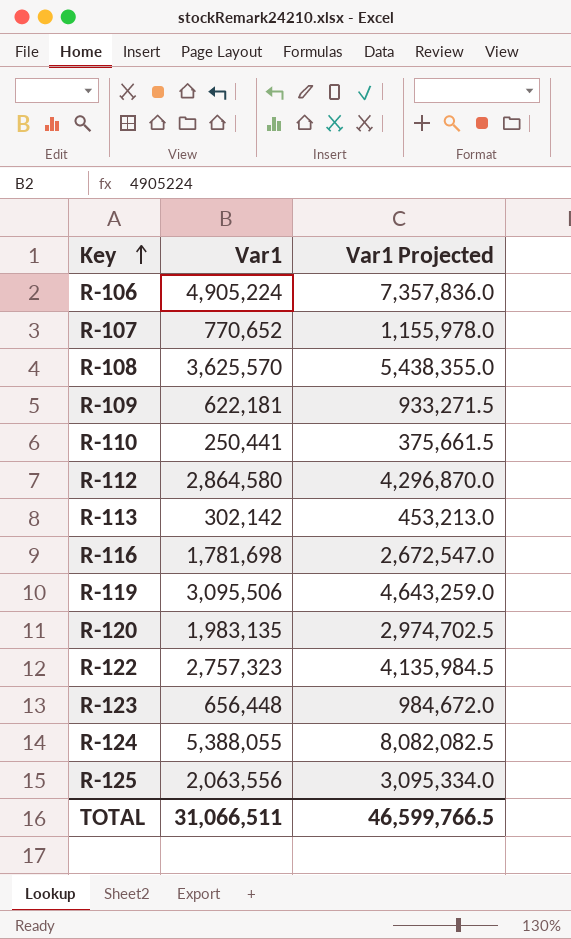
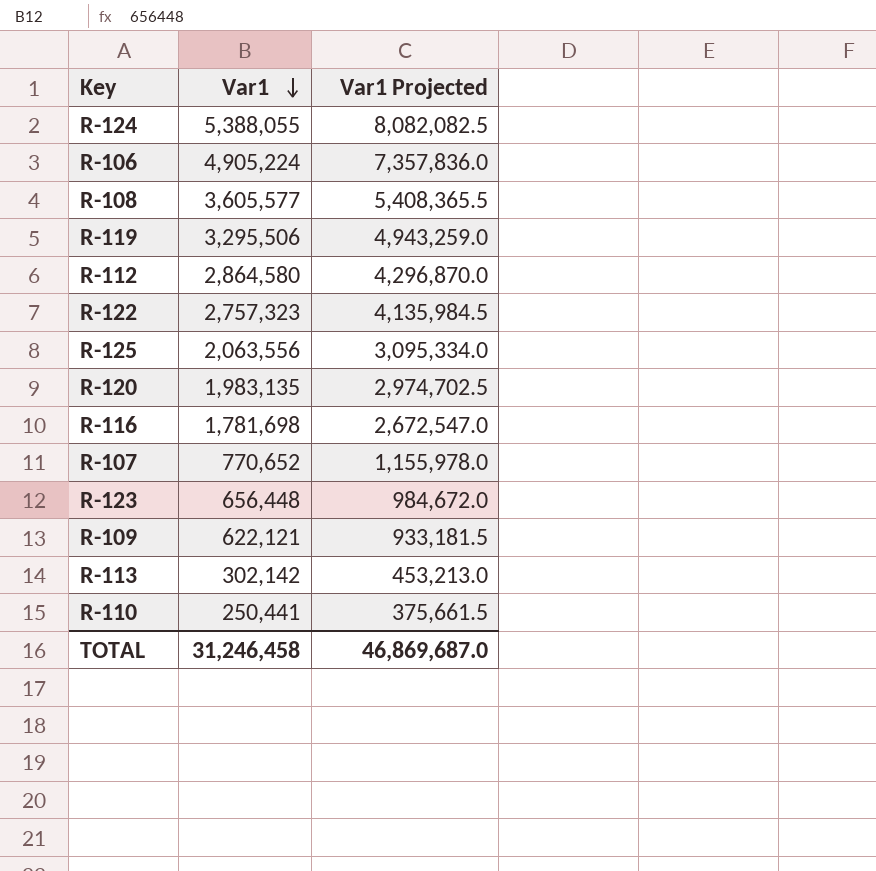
row order: Key ascending -> Var1 descending
R-108 | Var1: 3,625,570 -> 3,605,577
R-108 | Var1 Projected: 5,438,355.0 -> 5,408,365.5
R-119 | Var1: 3,095,506 -> 3,295,506
R-119 | Var1 Projected: 4,643,259.0 -> 4,943,259.0
R-109 | Var1: 622,181 -> 622,121
R-109 | Var1 Projected: 933,271.5 -> 933,181.5
TOTAL | Var1: 31,066,511 -> 31,246,458
TOTAL | Var1 Projected: 46,599,766.5 -> 46,869,687.0

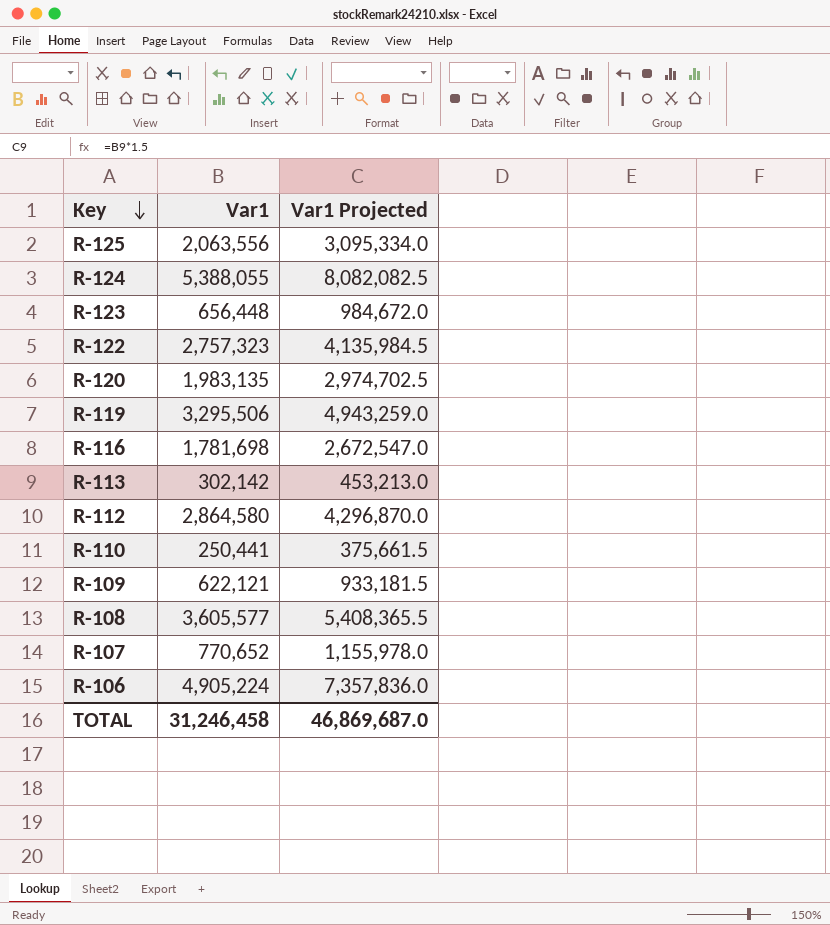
row order: Var1 descending -> Key descending

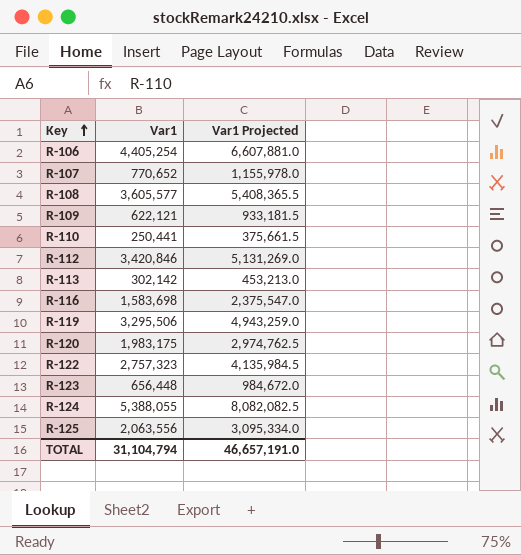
row order: Key descending -> Key ascending
R-106 | Var1: 4,905,224 -> 4,405,254
R-106 | Var1 Projected: 7,357,836.0 -> 6,607,881.0
R-112 | Var1: 2,864,580 -> 3,420,846
R-112 | Var1 Projected: 4,296,870.0 -> 5,131,269.0
R-116 | Var1: 1,781,698 -> 1,583,698
R-116 | Var1 Projected: 2,672,547.0 -> 2,375,547.0
R-120 | Var1: 1,983,135 -> 1,983,175
R-120 | Var1 Projected: 2,974,702.5 -> 2,974,762.5
TOTAL | Var1: 31,246,458 -> 31,104,794
TOTAL | Var1 Projected: 46,869,687.0 -> 46,657,191.0

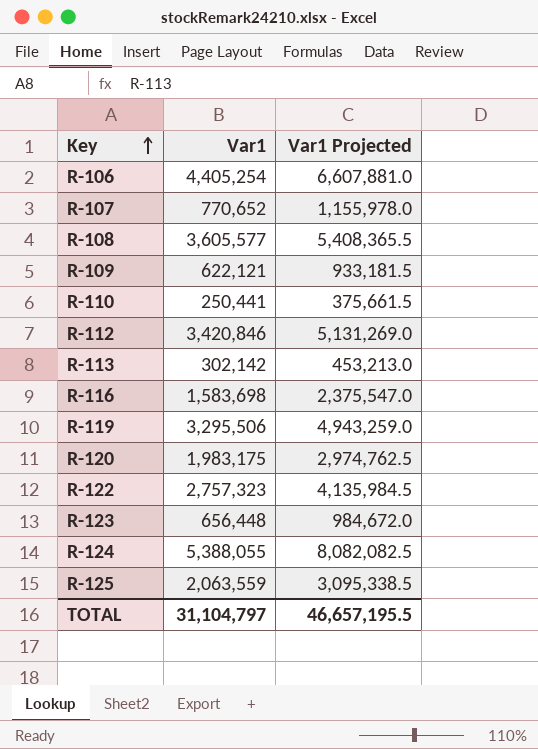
R-125 | Var1: 2,063,556 -> 2,063,559
R-125 | Var1 Projected: 3,095,334.0 -> 3,095,338.5
TOTAL | Var1: 31,104,794 -> 31,104,797
TOTAL | Var1 Projected: 46,657,191.0 -> 46,657,195.5

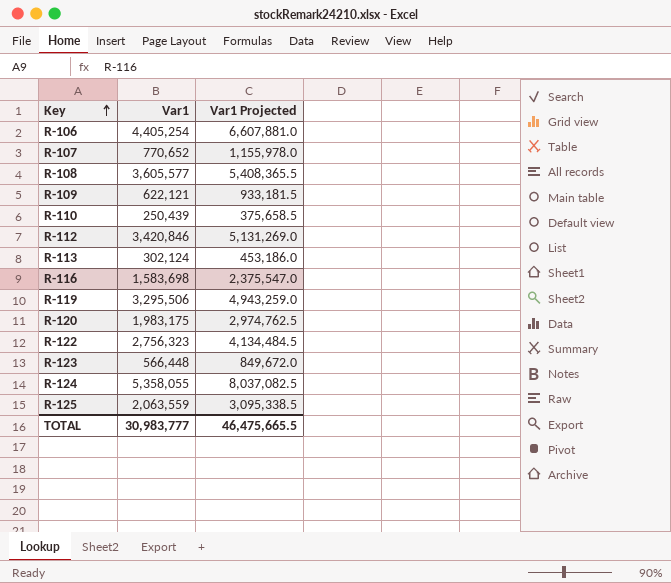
R-110 | Var1: 250,441 -> 250,439
R-110 | Var1 Projected: 375,661.5 -> 375,658.5
R-113 | Var1: 302,142 -> 302,124
R-113 | Var1 Projected: 453,213.0 -> 453,186.0
R-122 | Var1: 2,757,323 -> 2,756,323
R-122 | Var1 Projected: 4,135,984.5 -> 4,134,484.5
R-123 | Var1: 656,448 -> 566,448
R-123 | Var1 Projected: 984,672.0 -> 849,672.0
R-124 | Var1: 5,388,055 -> 5,358,055
R-124 | Var1 Projected: 8,082,082.5 -> 8,037,082.5
TOTAL | Var1: 31,104,797 -> 30,983,777
TOTAL | Var1 Projected: 46,657,195.5 -> 46,475,665.5

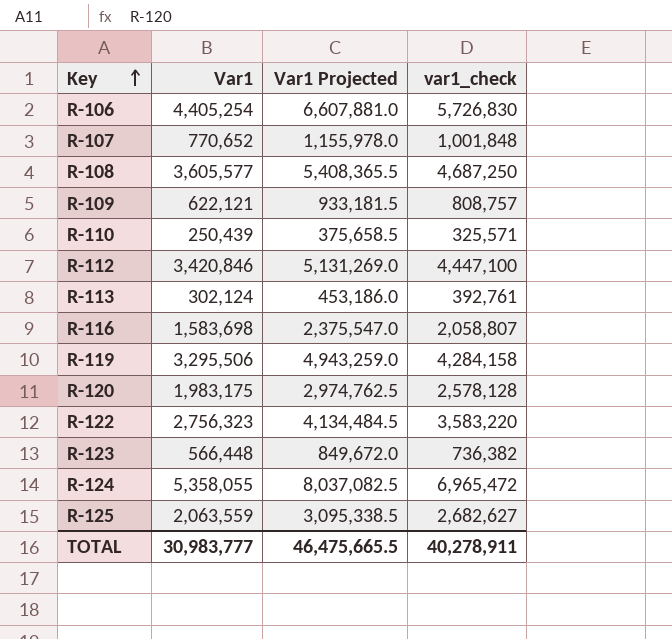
column var1_check | formula: none -> [Var1] * 1.3

